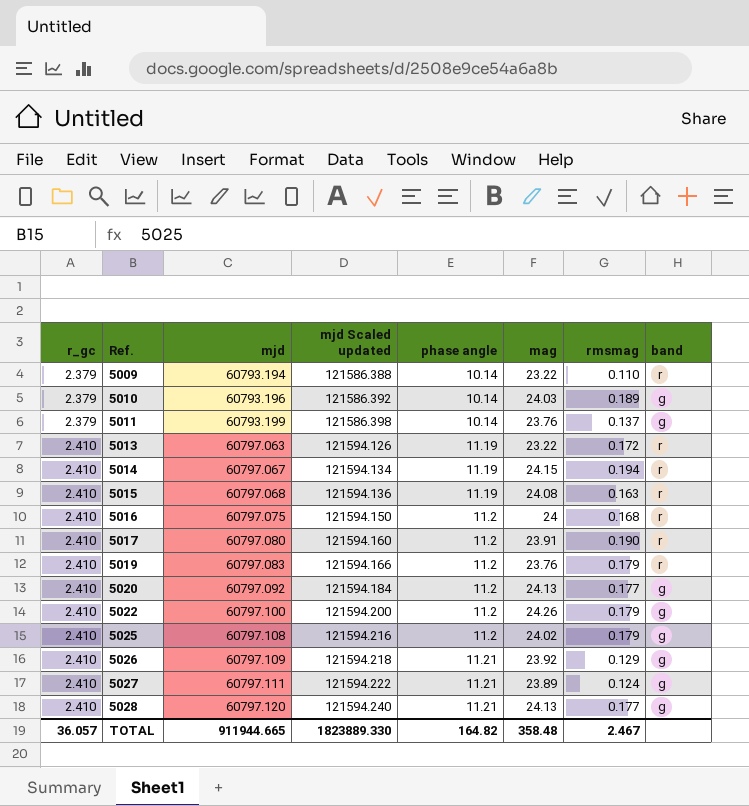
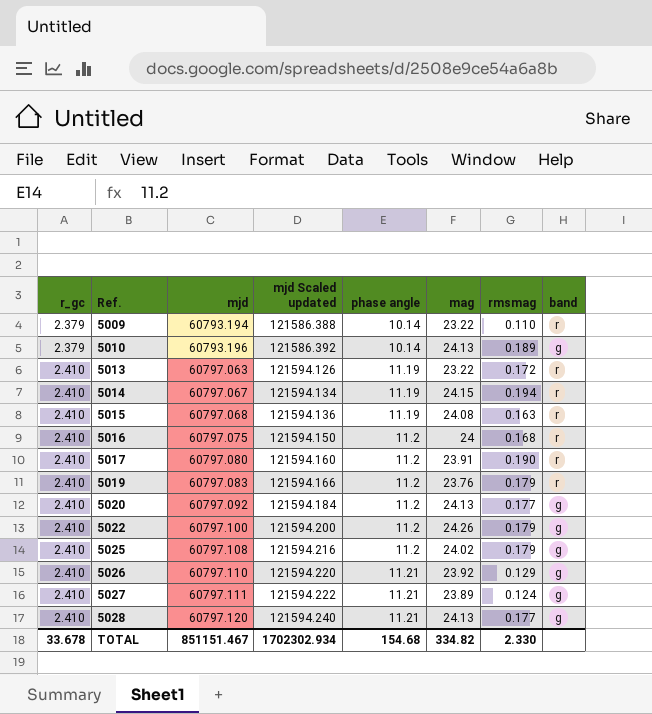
row 5011: 2.379 | 60793.199 | 121586.398 | 10.14 | 23.76 | 0.137 | g -> none
5010 | mag: 24.03 -> 24.13
5026 | mjd: 60797.109 -> 60797.110
5026 | mjd Scaled updated: 121594.218 -> 121594.220
TOTAL | r_gc: 36.057 -> 33.678
TOTAL | mjd: 911944.665 -> 851151.467
TOTAL | mjd Scaled updated: 1823889.330 -> 1702302.934
TOTAL | phase angle: 164.82 -> 154.68
TOTAL | mag: 358.48 -> 334.82
TOTAL | rmsmag: 2.467 -> 2.330

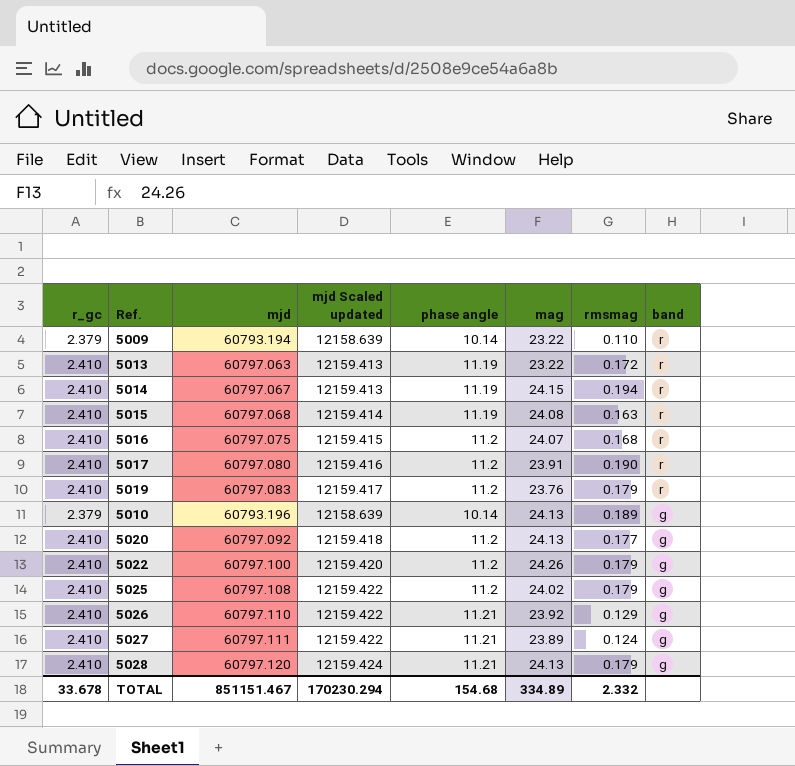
row order: r_gc ascending -> band descending
column mjd Scaled updated | formula: [mjd] * 2 -> [mjd] * 0.2
5016 | mag: 24 -> 24.07
5028 | rmsmag: 0.177 -> 0.179
TOTAL | mjd Scaled updated: 1702302.934 -> 170230.294
TOTAL | mag: 334.82 -> 334.89
TOTAL | rmsmag: 2.330 -> 2.332

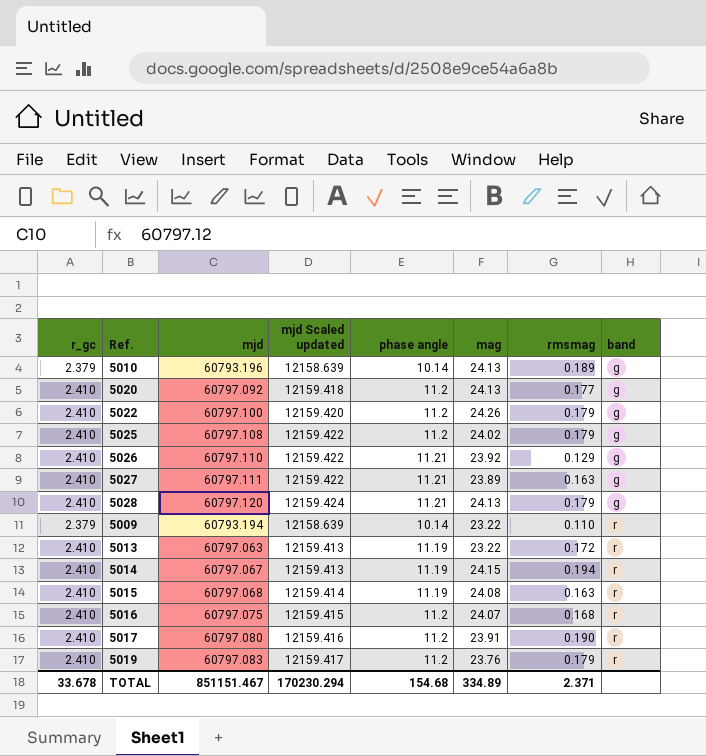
row order: band descending -> band ascending
5027 | rmsmag: 0.124 -> 0.163
TOTAL | rmsmag: 2.332 -> 2.371

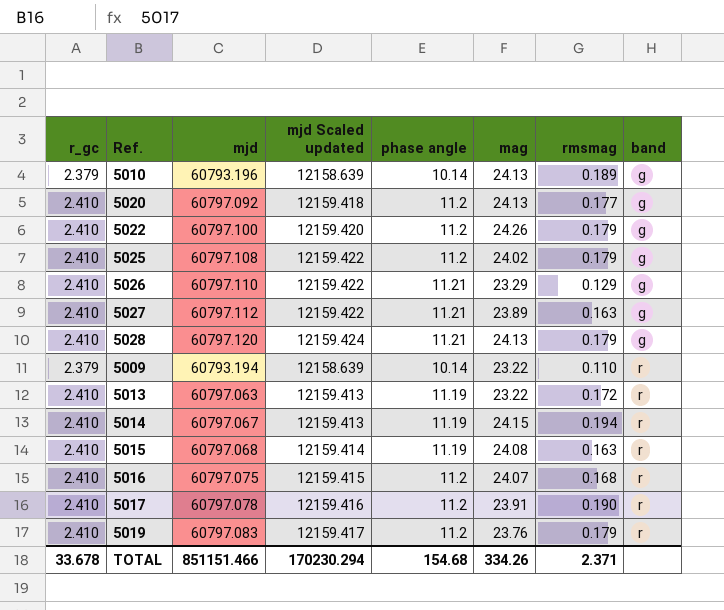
5026 | mag: 23.92 -> 23.29
5027 | mjd: 60797.111 -> 60797.112
5017 | mjd: 60797.080 -> 60797.078
TOTAL | mjd: 851151.467 -> 851151.466
TOTAL | mag: 334.89 -> 334.26

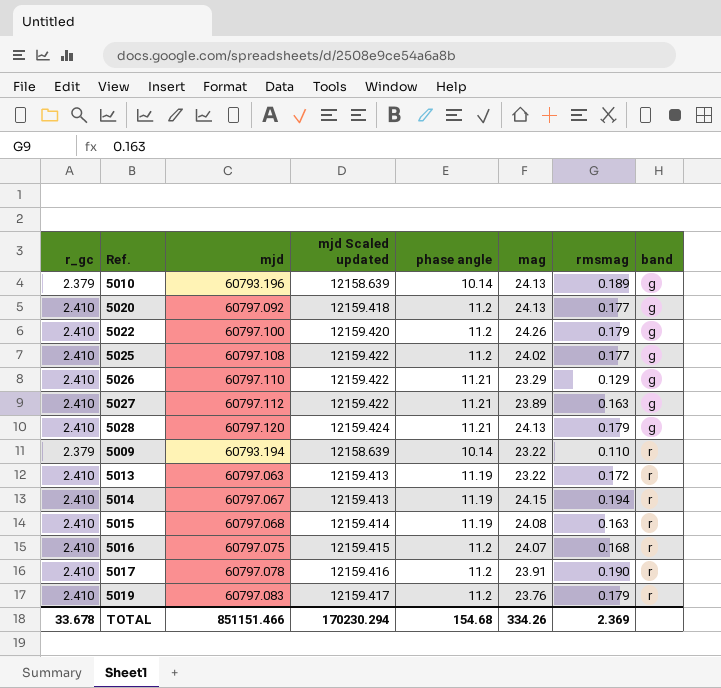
5025 | rmsmag: 0.179 -> 0.177
TOTAL | rmsmag: 2.371 -> 2.369

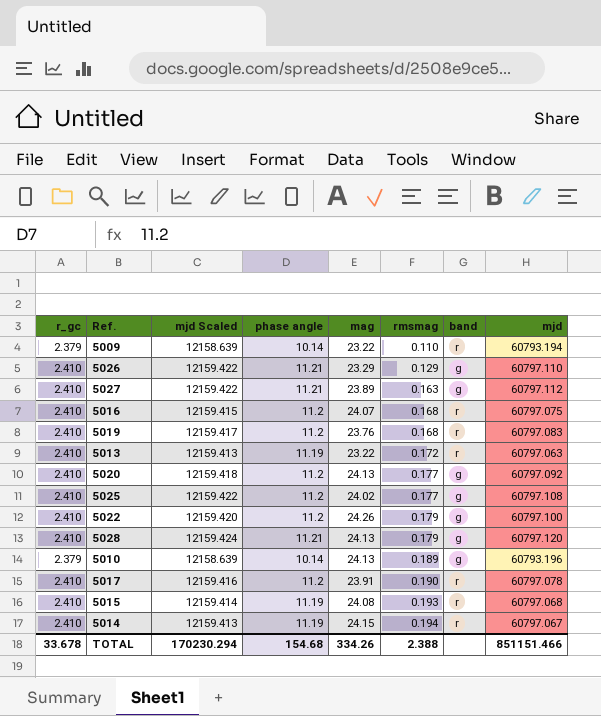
row order: band ascending -> rmsmag ascending
column name: mjd Scaled updated -> mjd Scaled
column mjd | position: 3 -> 8
5019 | rmsmag: 0.179 -> 0.168
5015 | rmsmag: 0.163 -> 0.193
TOTAL | rmsmag: 2.369 -> 2.388

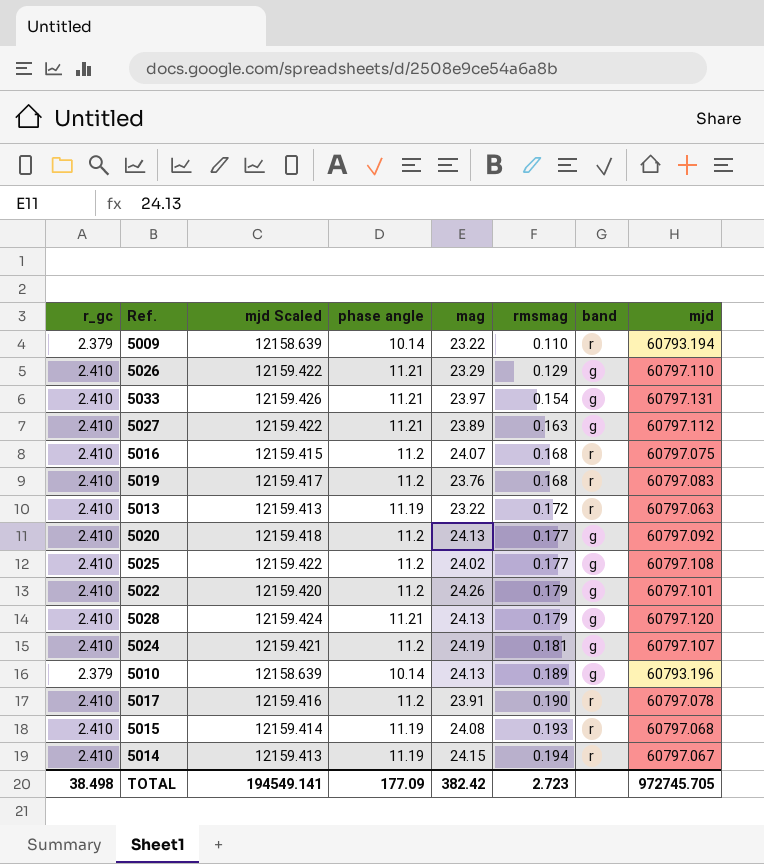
row 5033: none -> 2.410 | 12159.426 | 11.21 | 23.97 | 0.154 | g | 60797.131
5022 | mjd: 60797.100 -> 60797.101
row 5024: none -> 2.410 | 12159.421 | 11.2 | 24.19 | 0.181 | g | 60797.107
TOTAL | r_gc: 33.678 -> 38.498
TOTAL | mjd Scaled: 170230.294 -> 194549.141
TOTAL | phase angle: 154.68 -> 177.09
TOTAL | mag: 334.26 -> 382.42
TOTAL | rmsmag: 2.388 -> 2.723
TOTAL | mjd: 851151.466 -> 972745.705

